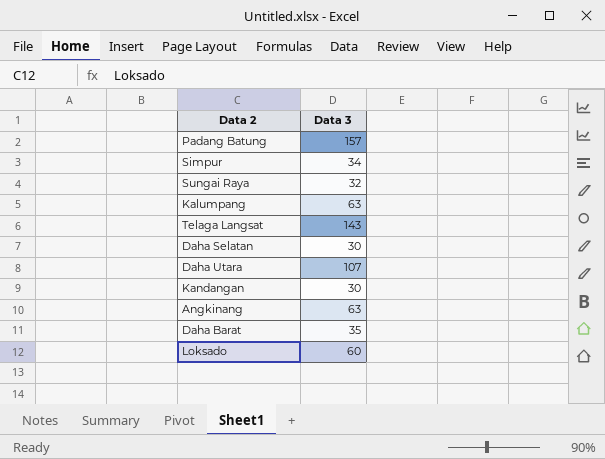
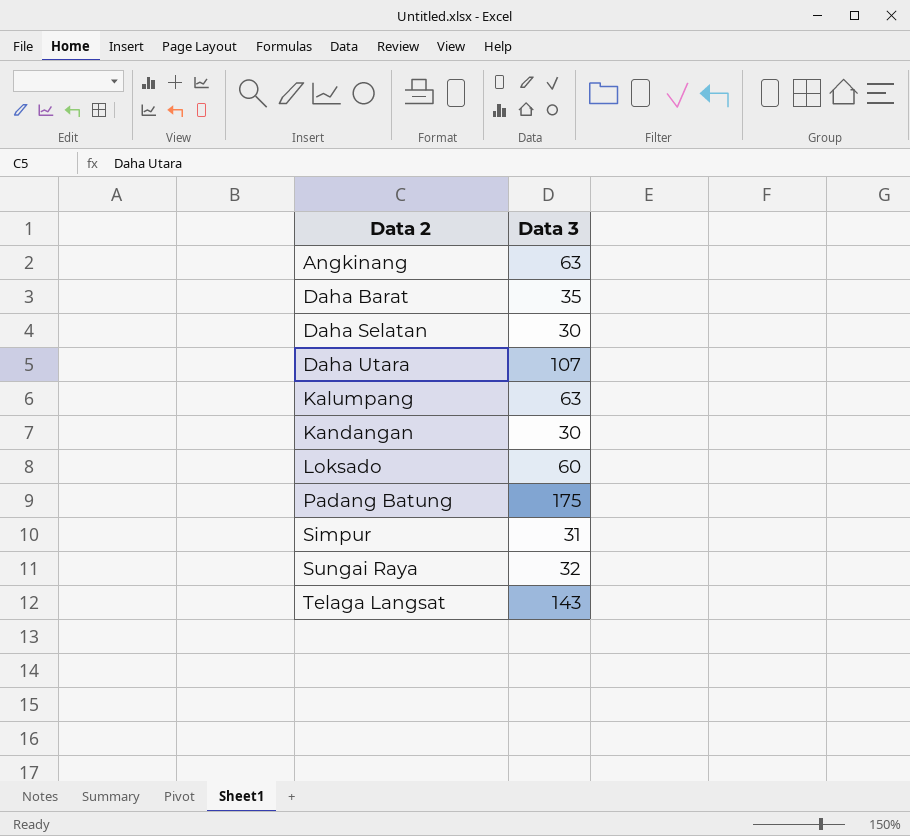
row order: none -> Data 2 ascending
Padang Batung | Data 3: 157 -> 175
Simpur | Data 3: 34 -> 31

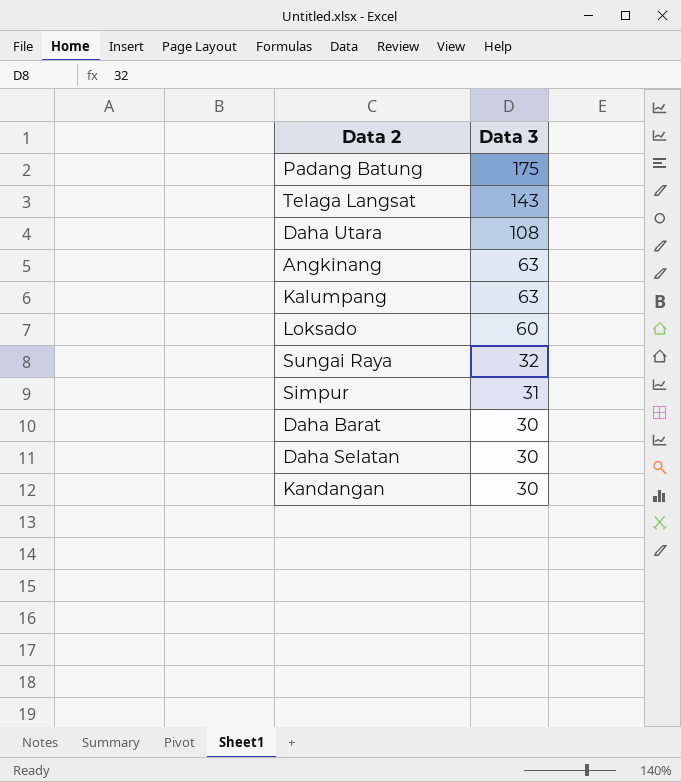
row order: Data 2 ascending -> Data 3 descending
Daha Utara | Data 3: 107 -> 108
Daha Barat | Data 3: 35 -> 30

